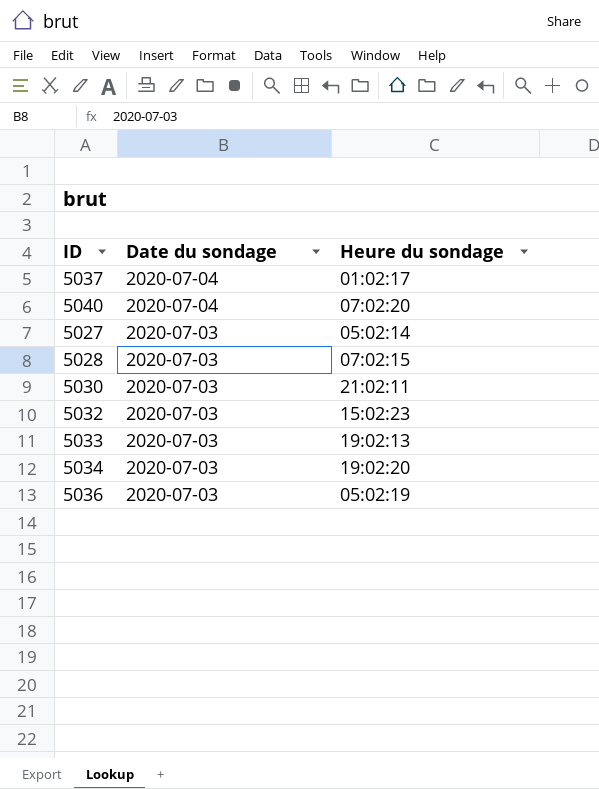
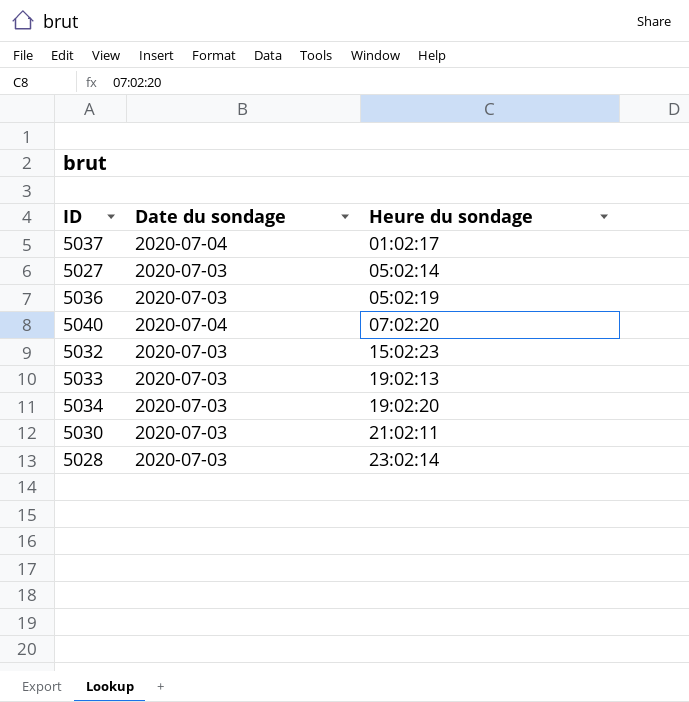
row order: Date du sondage descending -> Heure du sondage ascending
5028 | Heure du sondage: 07:02:15 -> 23:02:14

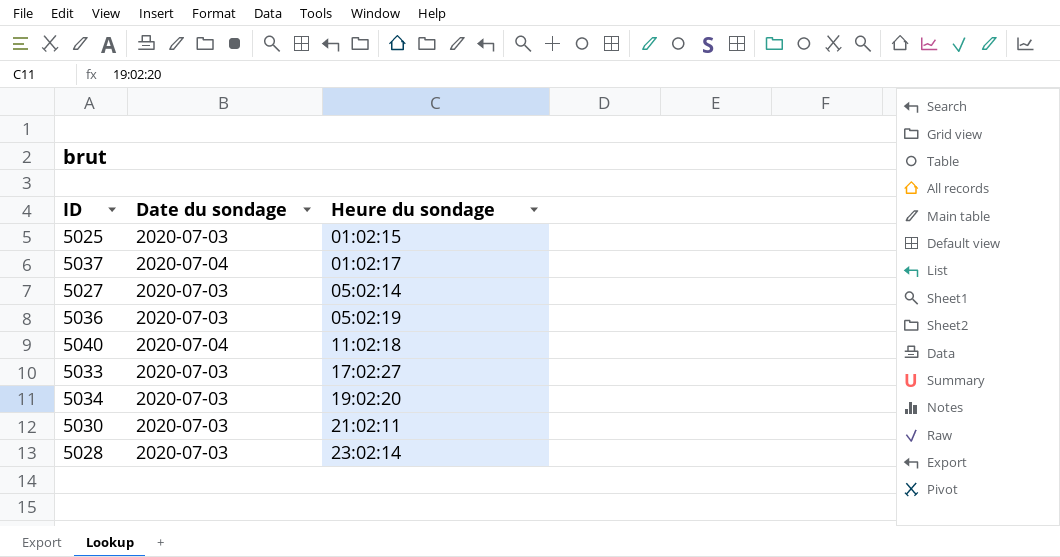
row 5032: 2020-07-03 | 15:02:23 -> none
row 5025: none -> 2020-07-03 | 01:02:15
5040 | Heure du sondage: 07:02:20 -> 11:02:18
5033 | Heure du sondage: 19:02:13 -> 17:02:27

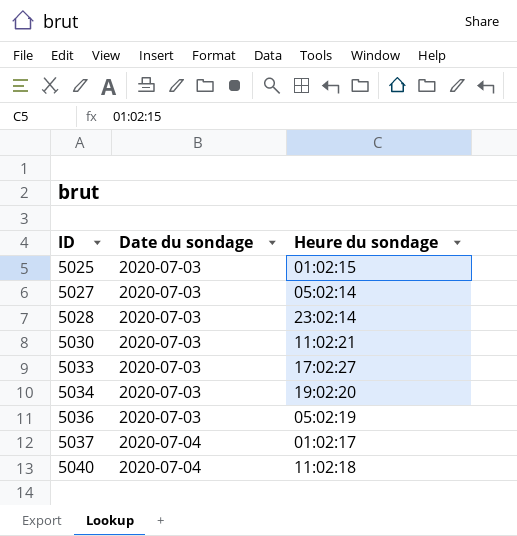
row order: Heure du sondage ascending -> ID ascending
5030 | Heure du sondage: 21:02:11 -> 11:02:21

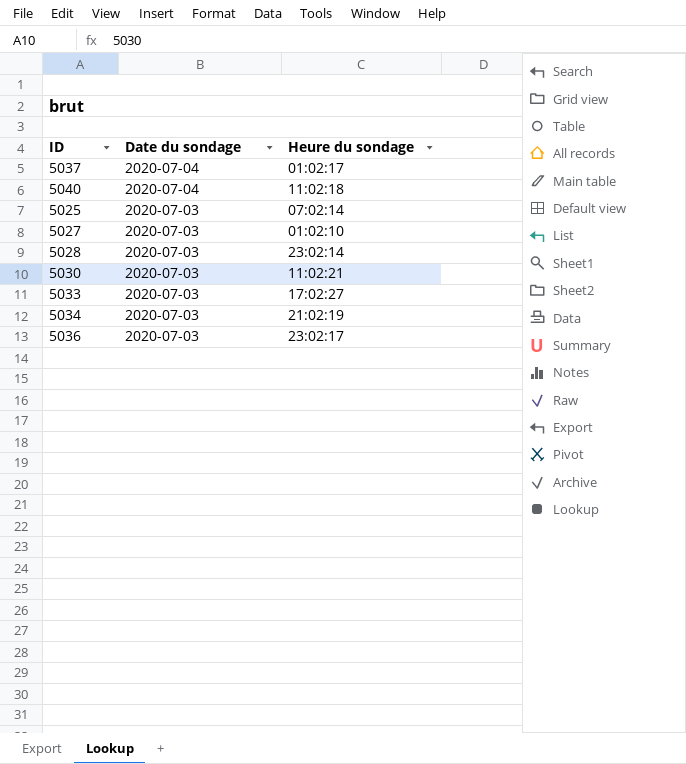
row order: ID ascending -> Date du sondage descending
5025 | Heure du sondage: 01:02:15 -> 07:02:14
5027 | Heure du sondage: 05:02:14 -> 01:02:10
5034 | Heure du sondage: 19:02:20 -> 21:02:19
5036 | Heure du sondage: 05:02:19 -> 23:02:17

